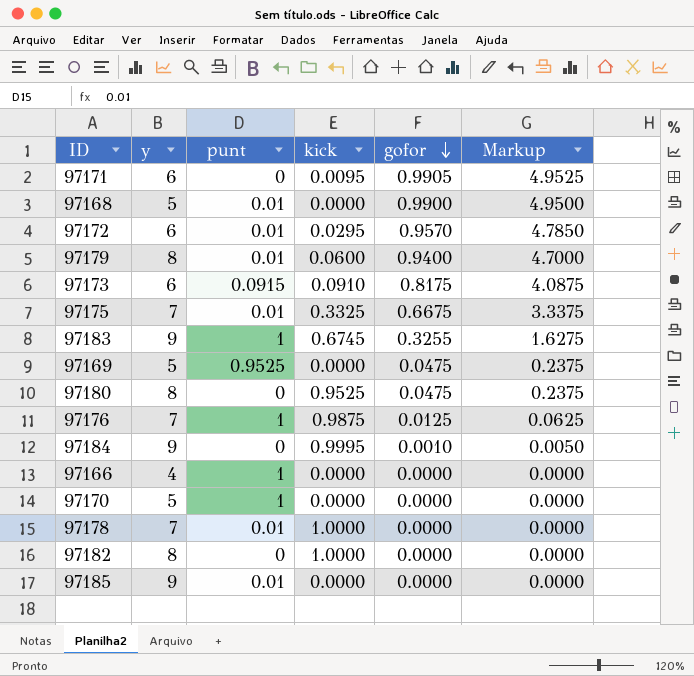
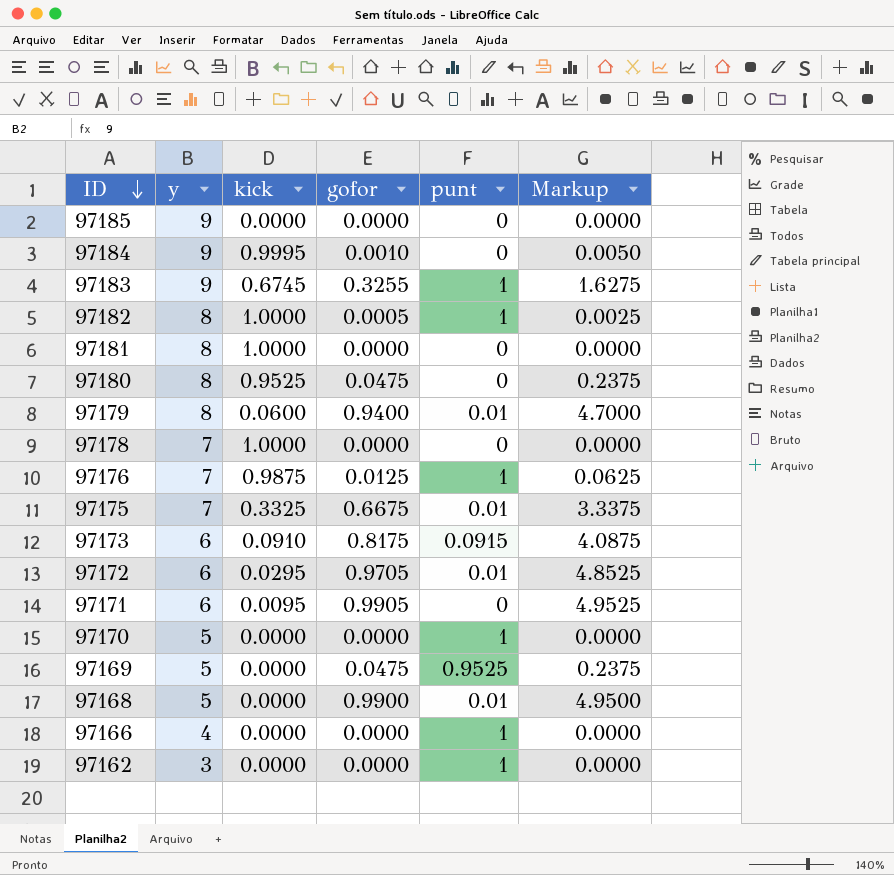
row order: gofor descending -> ID descending
column punt | position: 3 -> 5
97185 | punt: 0.01 -> 0
97182 | gofor: 0.0000 -> 0.0005
97182 | punt: 0 -> 1
97182 | Markup: 0.0000 -> 0.0025
row 97181: none -> 8 | 1.0000 | 0.0000 | 0 | 0.0000
97178 | punt: 0.01 -> 0
97172 | gofor: 0.9570 -> 0.9705
97172 | Markup: 4.7850 -> 4.8525
row 97162: none -> 3 | 0.0000 | 0.0000 | 1 | 0.0000

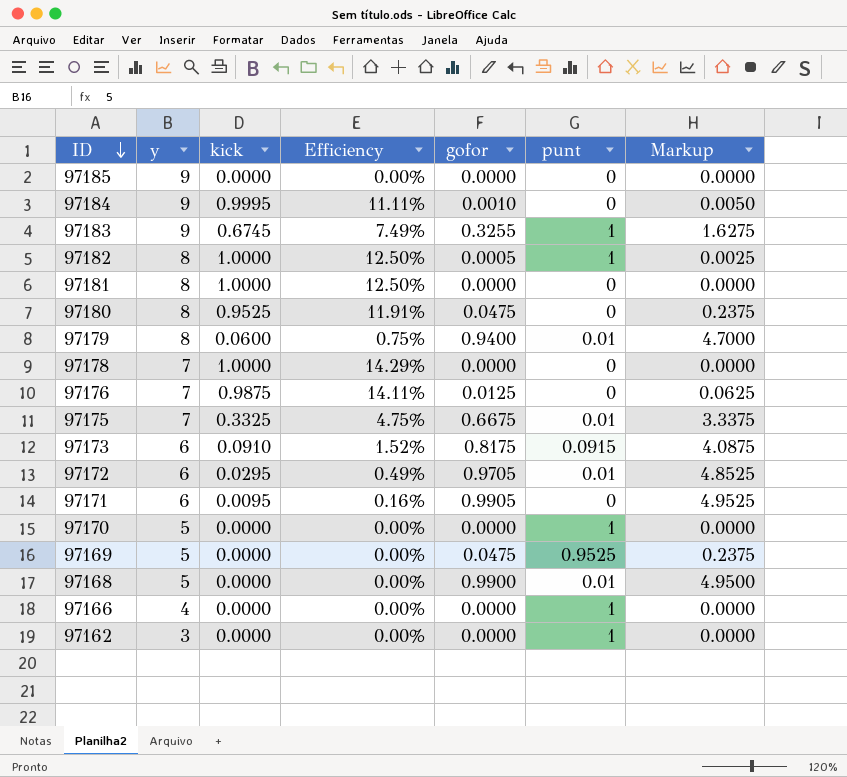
column Efficiency | formula: none -> [kick] / [y]
97176 | punt: 1 -> 0

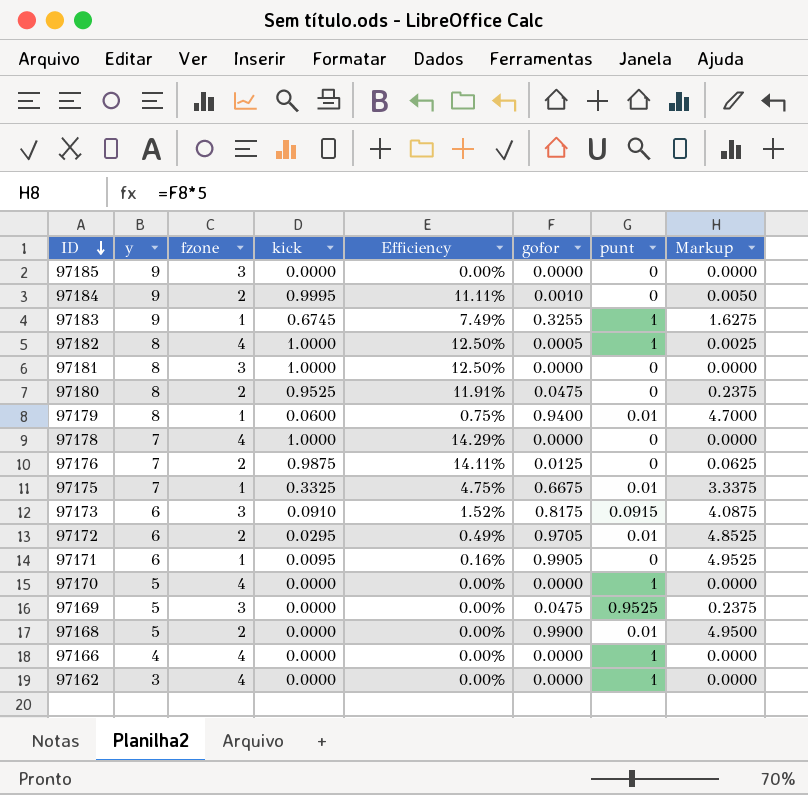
column fzone | position: none -> 3

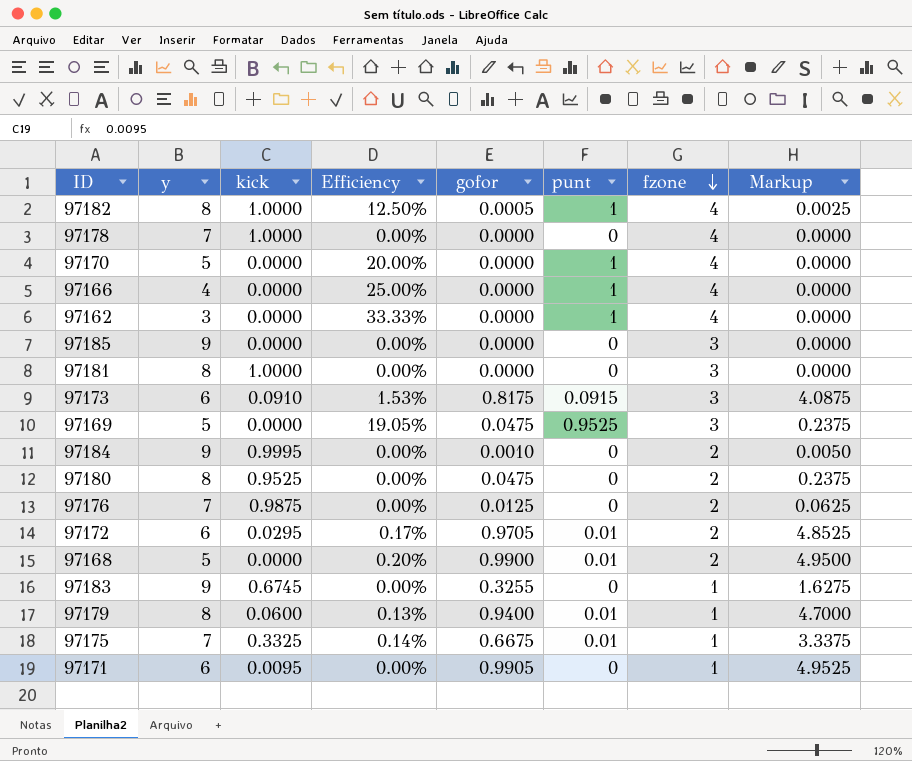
row order: ID descending -> fzone descending
column Efficiency | formula: [kick] / [y] -> [punt] / [y]
column fzone | position: 3 -> 7
97183 | punt: 1 -> 0

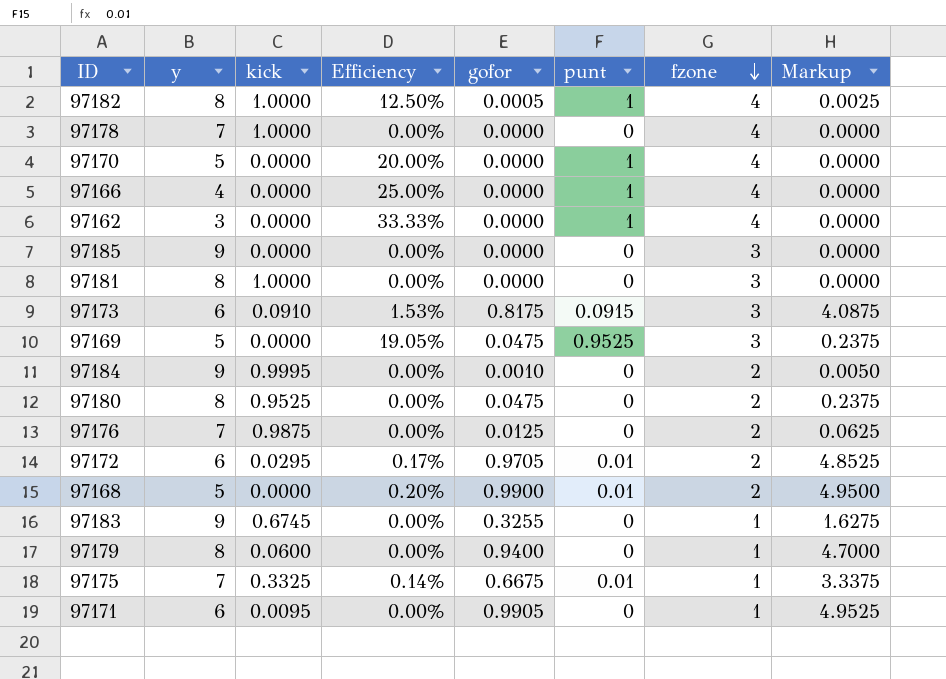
97179 | Efficiency: 0.13% -> 0.00%
97179 | punt: 0.01 -> 0

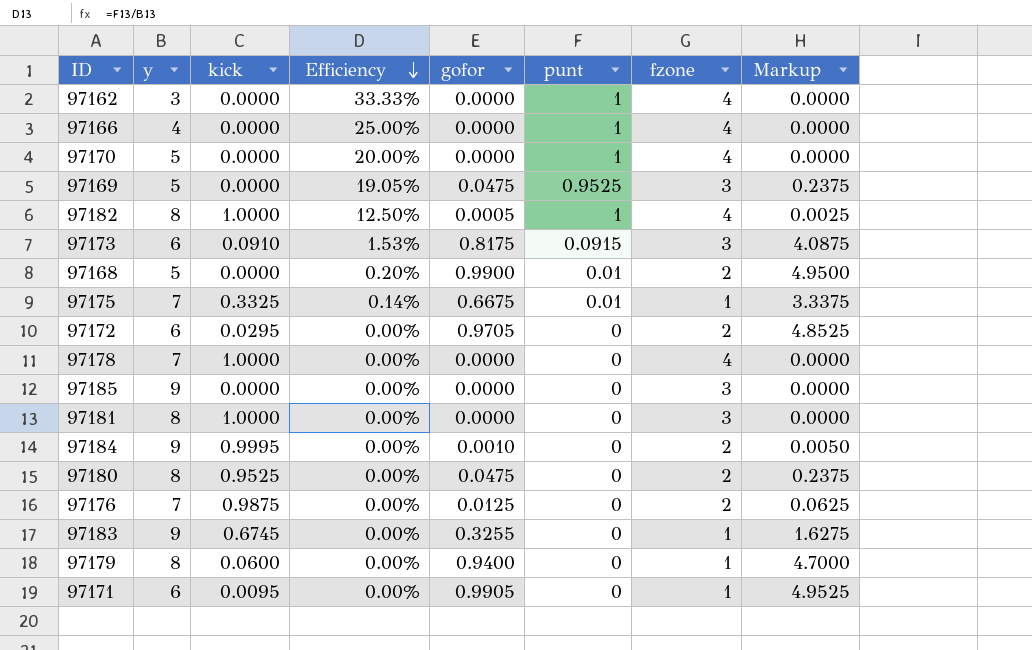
row order: fzone descending -> Efficiency descending
97172 | Efficiency: 0.17% -> 0.00%
97172 | punt: 0.01 -> 0

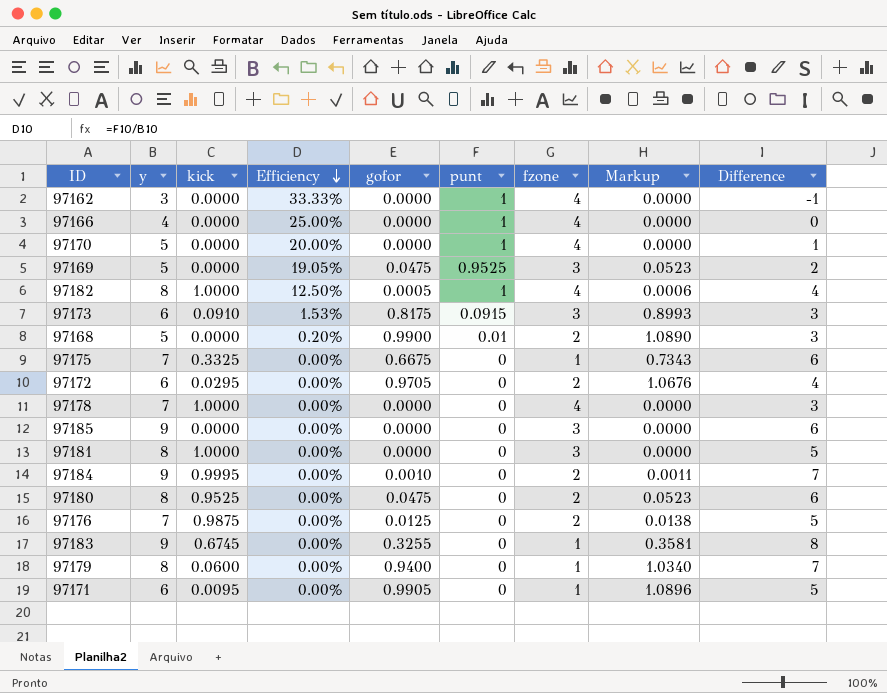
column Markup | formula: [gofor] * 5 -> [gofor] * 1.1
column Difference | formula: none -> [y] - [fzone]
97175 | Efficiency: 0.14% -> 0.00%
97175 | punt: 0.01 -> 0

